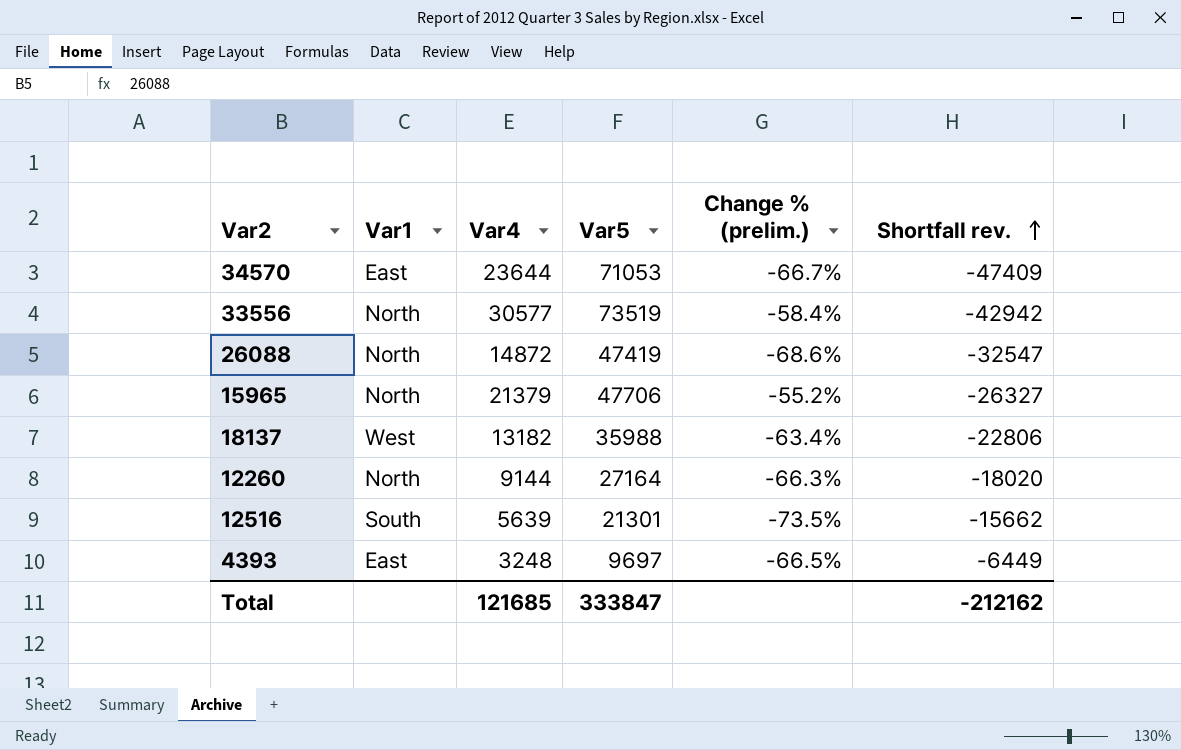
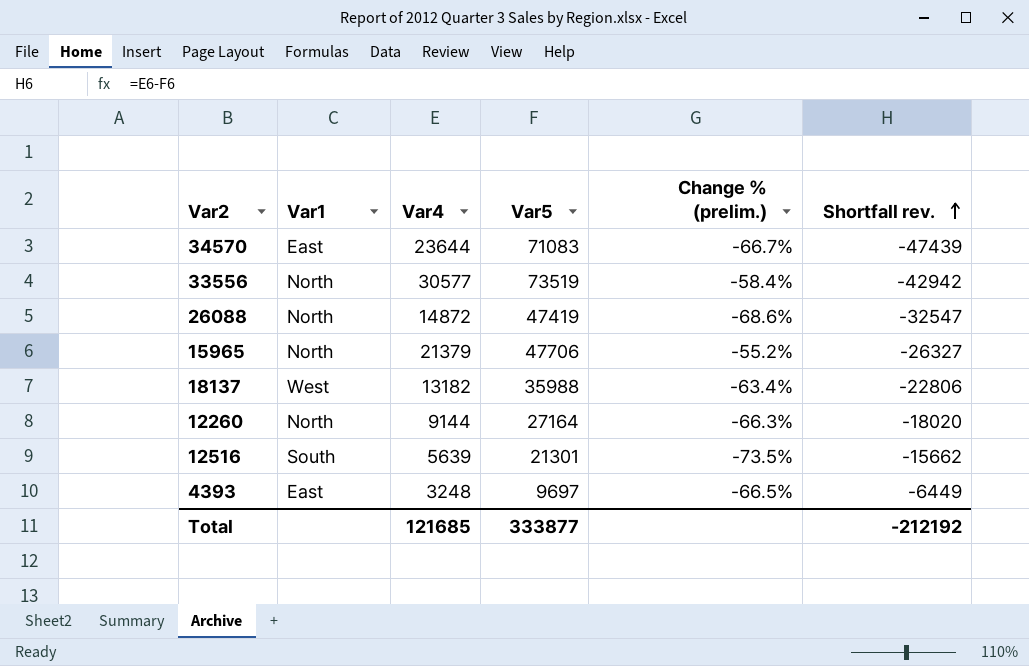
34570 | Var5: 71053 -> 71083
34570 | Shortfall rev.: -47409 -> -47439
Total | Var5: 333847 -> 333877
Total | Shortfall rev.: -212162 -> -212192

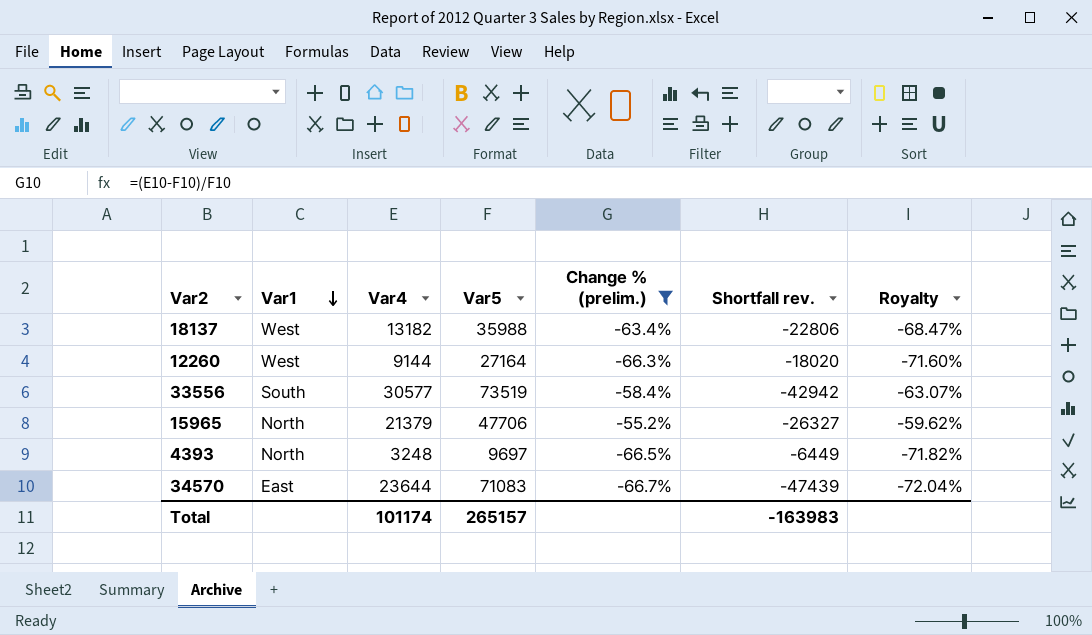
filter: none -> Change % (prelim.) >= -66.7%
row order: Shortfall rev. ascending -> Var1 descending
column Royalty | formula: none -> [Change % (prelim.)] * 1.08
12260 | Var1: North -> West
33556 | Var1: North -> South
4393 | Var1: East -> North
Total | Var4: 121685 -> 101174
Total | Var5: 333877 -> 265157
Total | Shortfall rev.: -212192 -> -163983

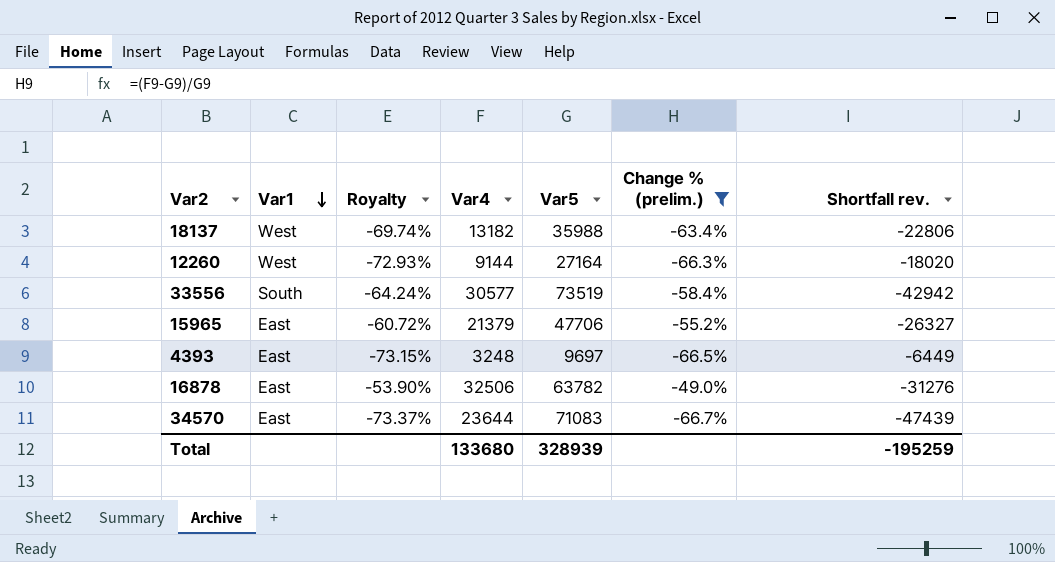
column Royalty | formula: [Change % (prelim.)] * 1.08 -> [Change % (prelim.)] * 1.1
column Royalty | position: 7 -> 3
15965 | Var1: North -> East
4393 | Var1: North -> East
row 16878: none -> East | -53.90% | 32506 | 63782 | -49.0% | -31276
Total | Var4: 101174 -> 133680
Total | Var5: 265157 -> 328939
Total | Shortfall rev.: -163983 -> -195259

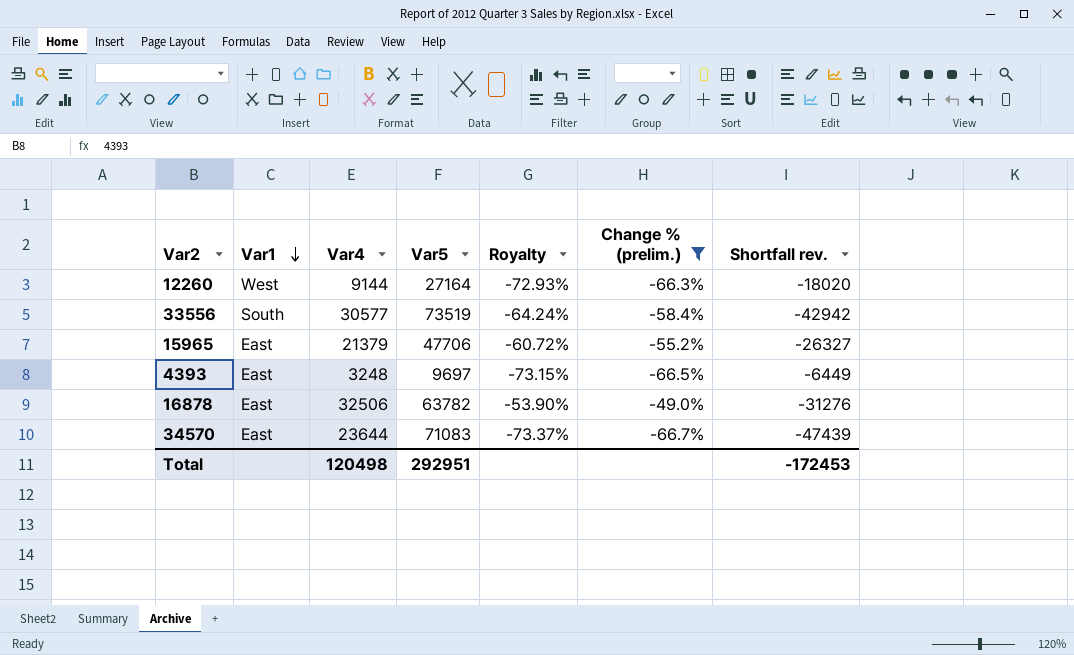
column Royalty | position: 3 -> 5
row 18137: West | -69.74% | 13182 | 35988 | -63.4% | -22806 -> none
Total | Var4: 133680 -> 120498
Total | Var5: 328939 -> 292951
Total | Shortfall rev.: -195259 -> -172453

